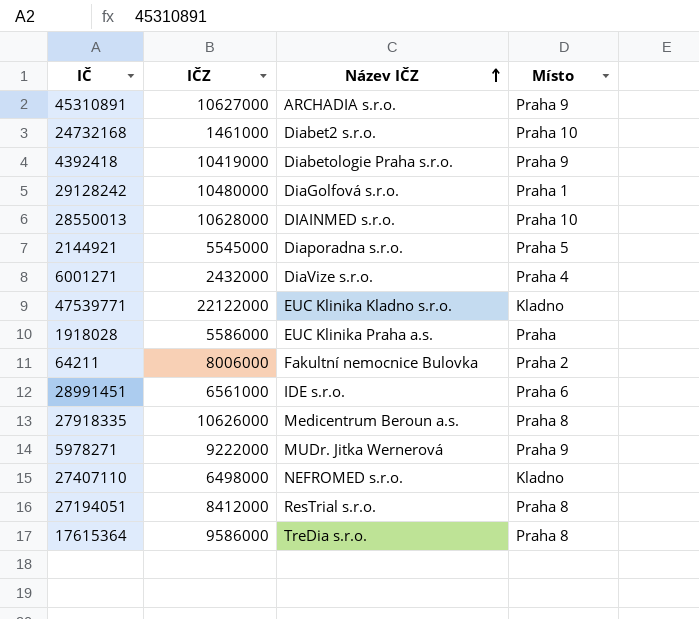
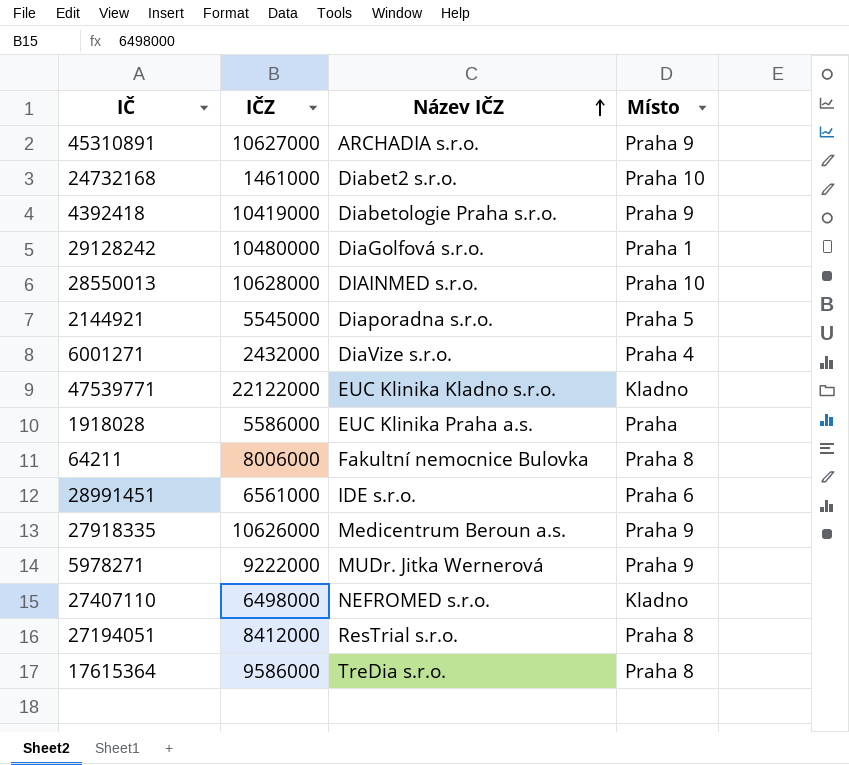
64211 | Místo: Praha 2 -> Praha 8
27918335 | Místo: Praha 8 -> Praha 9

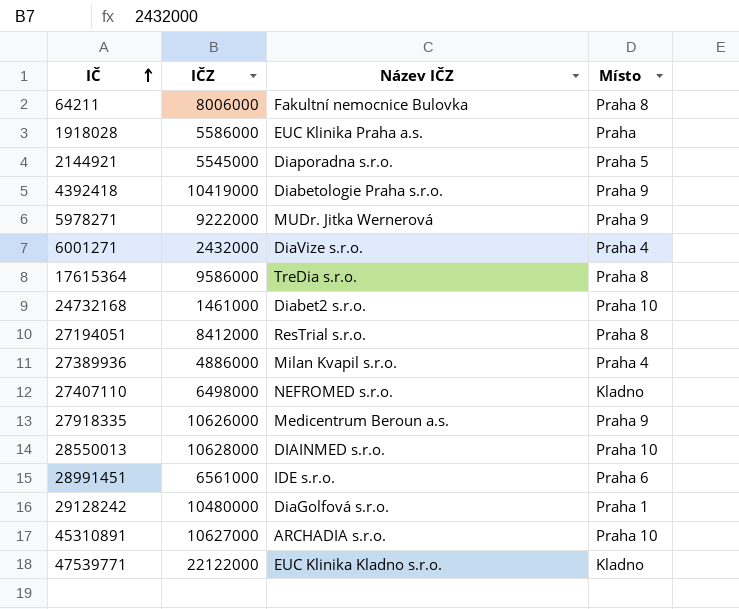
row order: Název IČZ ascending -> IČ ascending
row 27389936: none -> 4886000 | Milan Kvapil s.r.o. | Praha 4
45310891 | Místo: Praha 9 -> Praha 10

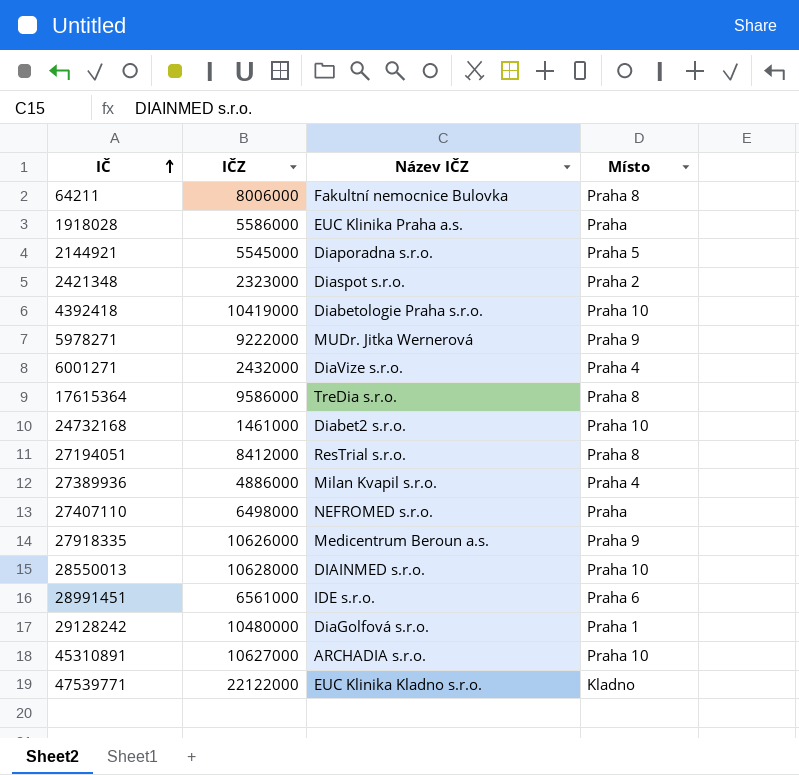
row 2421348: none -> 2323000 | Diaspot s.r.o. | Praha 2
4392418 | Místo: Praha 9 -> Praha 10
27407110 | Místo: Kladno -> Praha

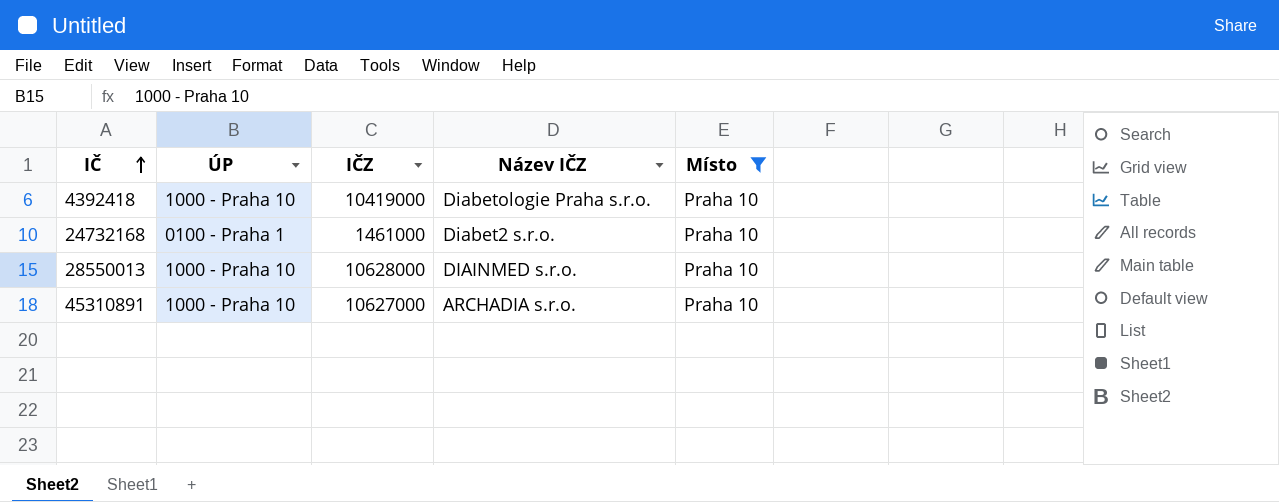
filter: none -> Místo = Praha 10
column ÚP | position: none -> 2

